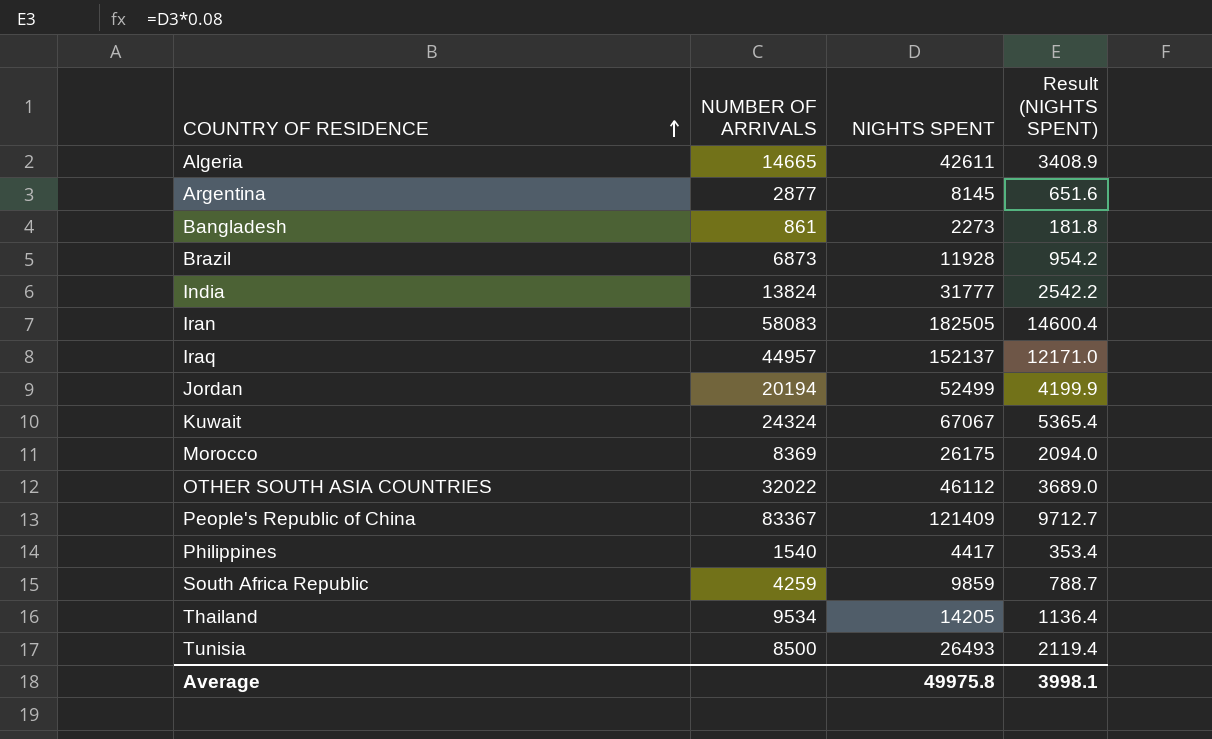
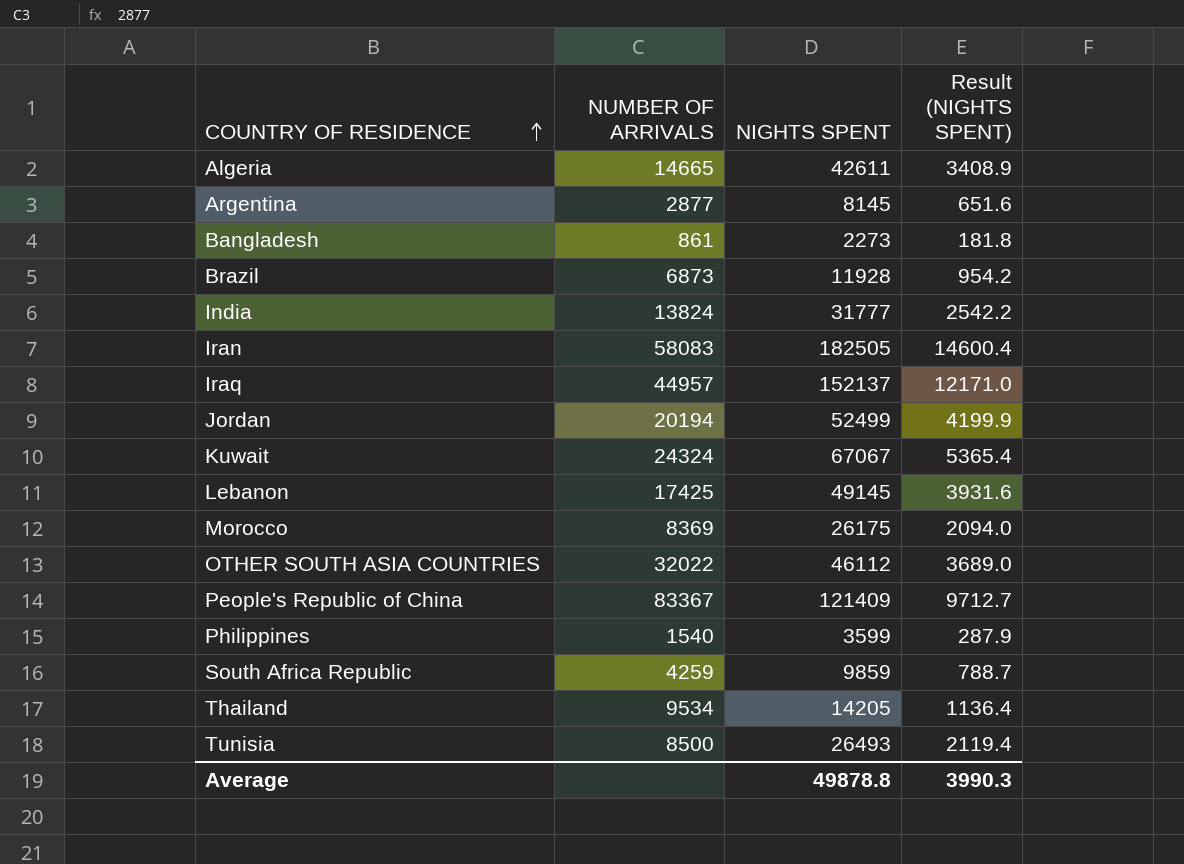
row Lebanon: none -> 17425 | 49145 | 3931.6
Philippines | NIGHTS SPENT: 4417 -> 3599
Philippines | Result (NIGHTS SPENT): 353.4 -> 287.9
Average | NIGHTS SPENT: 49975.8 -> 49878.8
Average | Result (NIGHTS SPENT): 3998.1 -> 3990.3

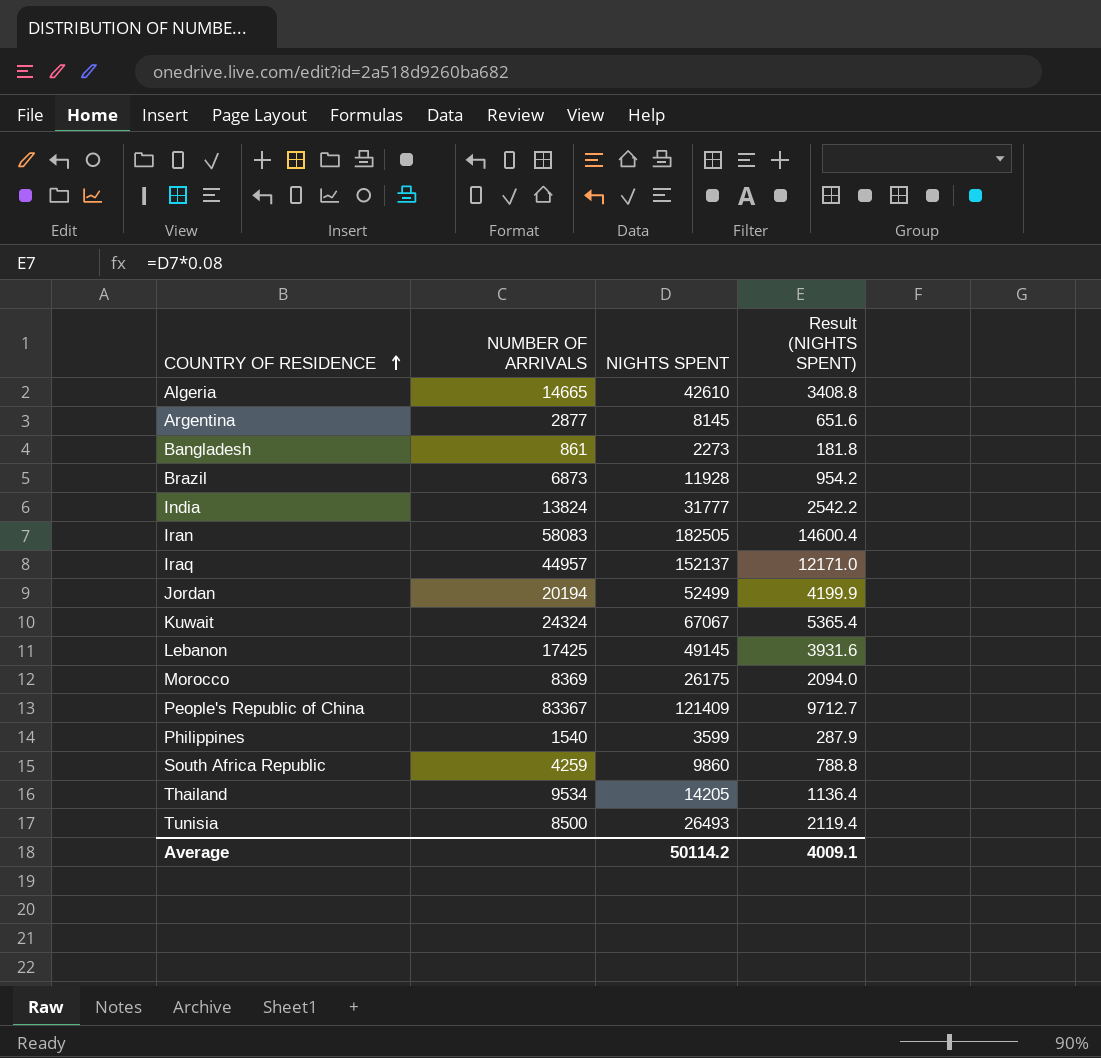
row OTHER SOUTH ASIA COUNTRIES: 32022 | 46112 | 3689.0 -> none
Algeria | NIGHTS SPENT: 42611 -> 42610
Algeria | Result (NIGHTS SPENT): 3408.9 -> 3408.8
South Africa Republic | NIGHTS SPENT: 9859 -> 9860
South Africa Republic | Result (NIGHTS SPENT): 788.7 -> 788.8
Average | NIGHTS SPENT: 49878.8 -> 50114.2
Average | Result (NIGHTS SPENT): 3990.3 -> 4009.1

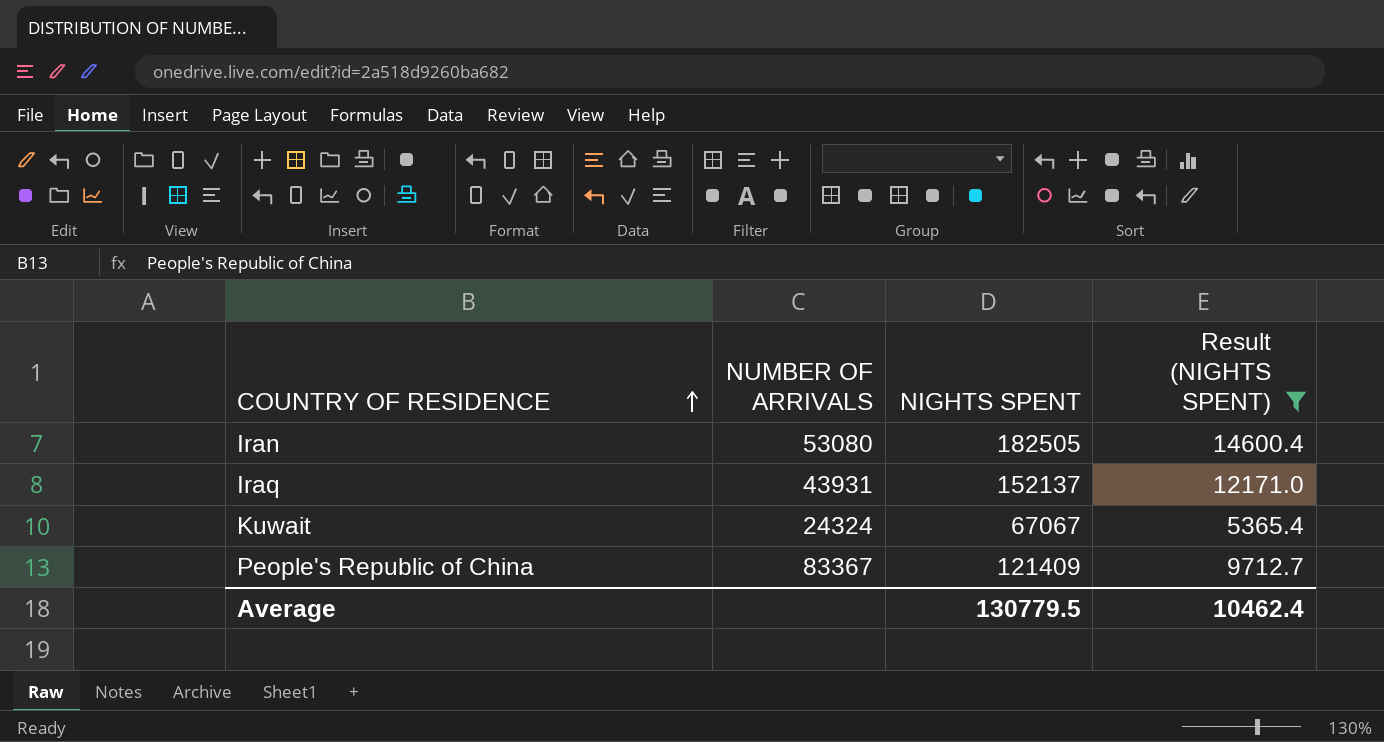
filter: none -> Result (NIGHTS SPENT) >= 5365.4
Iran | NUMBER OF ARRIVALS: 58083 -> 53080
Iraq | NUMBER OF ARRIVALS: 44957 -> 43931
Average | NIGHTS SPENT: 50114.2 -> 130779.5
Average | Result (NIGHTS SPENT): 4009.1 -> 10462.4

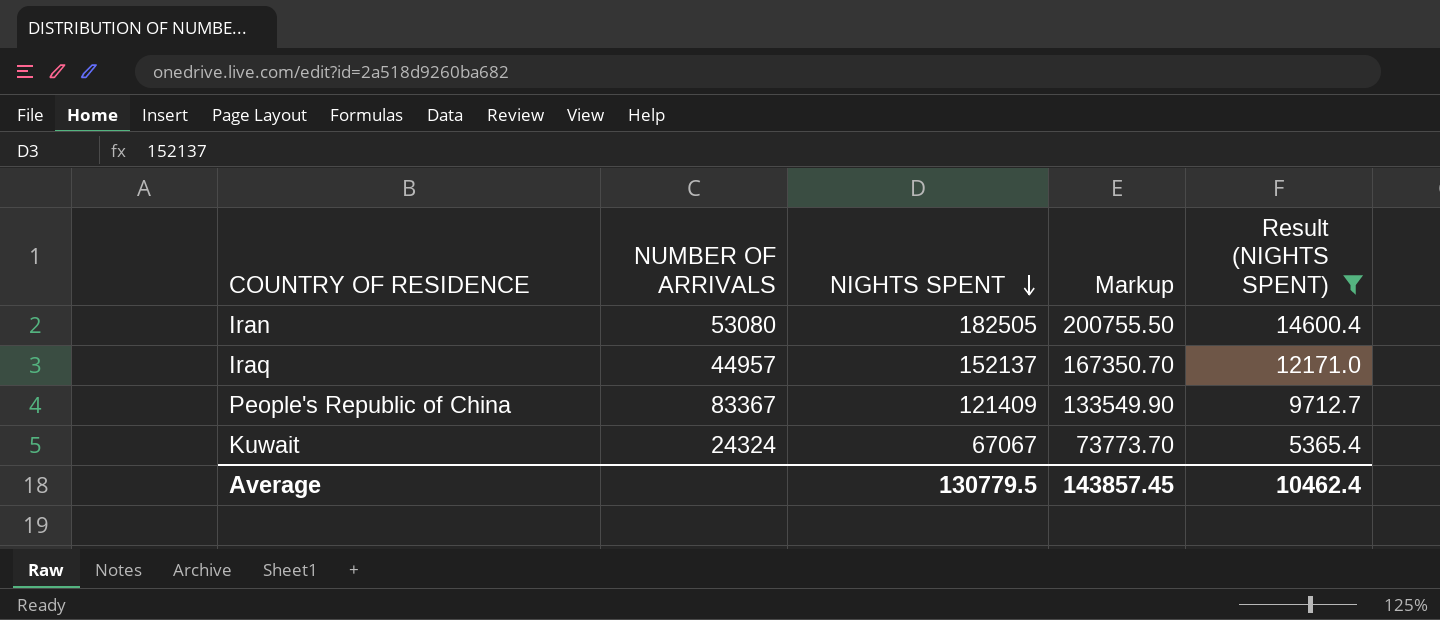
row order: COUNTRY OF RESIDENCE ascending -> NIGHTS SPENT descending
column Markup | formula: none -> [NIGHTS SPENT] * 1.1
Iraq | NUMBER OF ARRIVALS: 43931 -> 44957

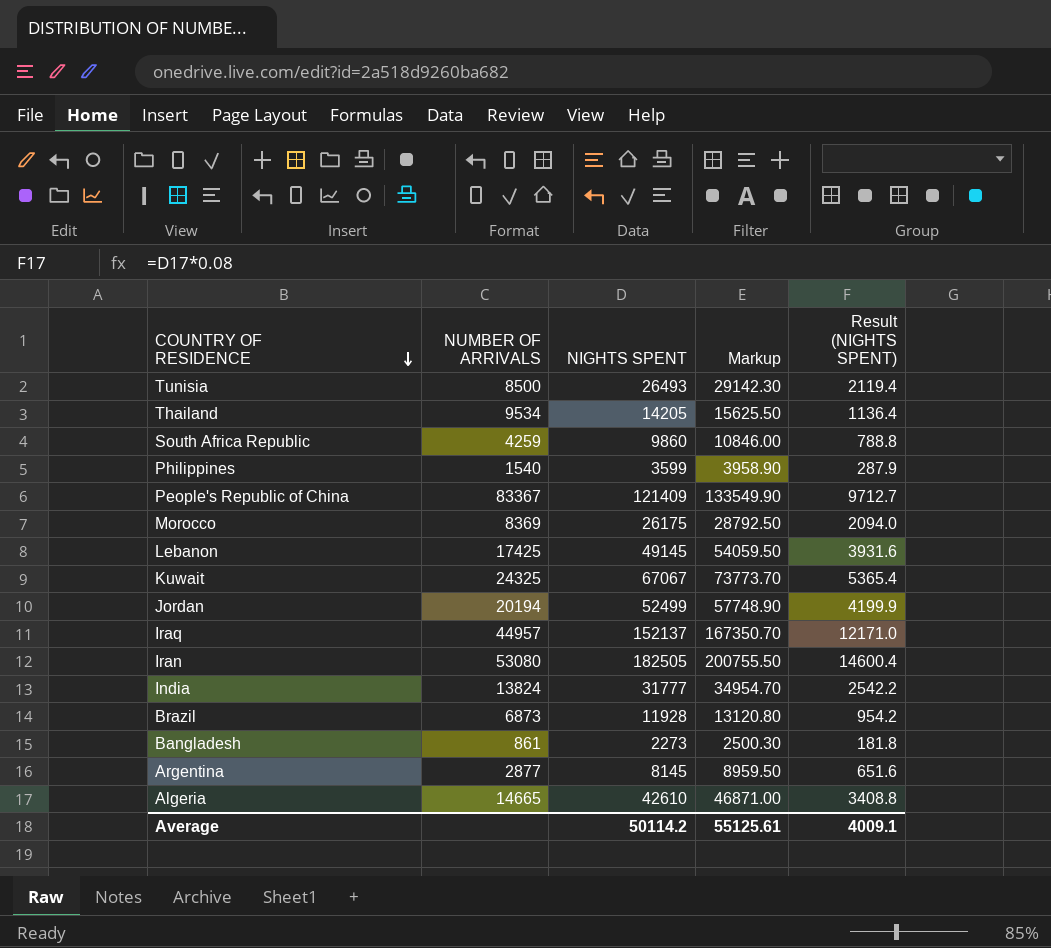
filter: Result (NIGHTS SPENT) >= 5365.4 -> none
row order: NIGHTS SPENT descending -> COUNTRY OF RESIDENCE descending
Kuwait | NUMBER OF ARRIVALS: 24324 -> 24325
Average | NIGHTS SPENT: 130779.5 -> 50114.2
Average | Markup: 143857.45 -> 55125.61
Average | Result (NIGHTS SPENT): 10462.4 -> 4009.1

